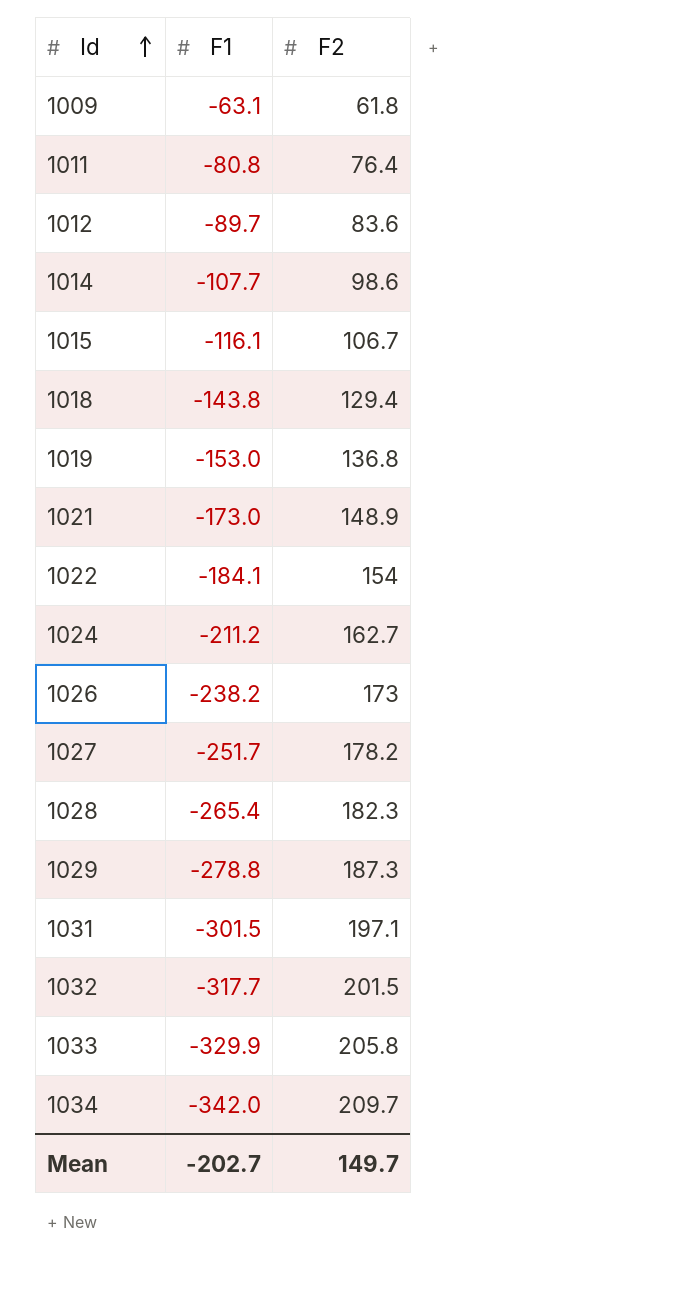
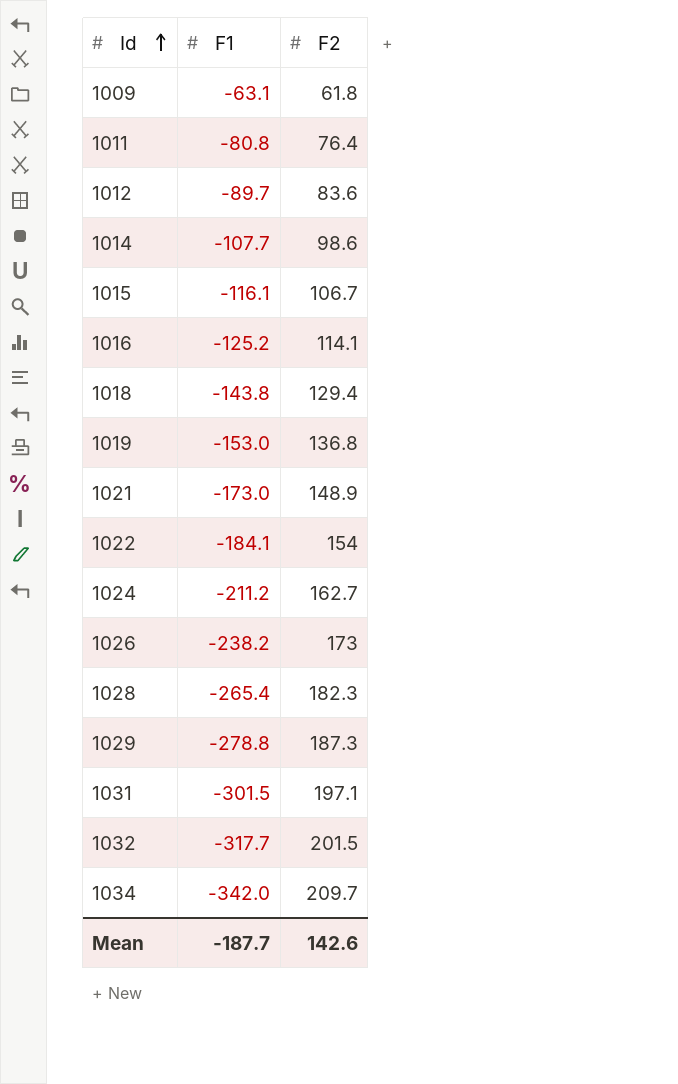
row 1027: -251.7 | 178.2 -> none
row 1033: -329.9 | 205.8 -> none
row 1016: none -> -125.2 | 114.1
Mean | F1: -202.7 -> -187.7
Mean | F2: 149.7 -> 142.6

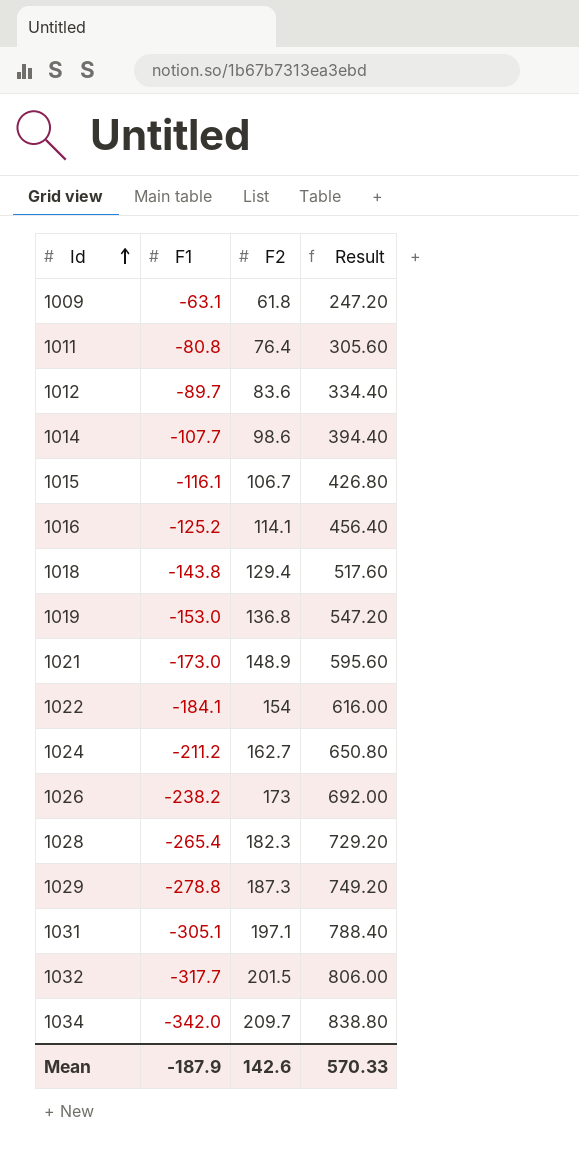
column Result | formula: none -> [F2] * 4
1031 | F1: -301.5 -> -305.1
Mean | F1: -187.7 -> -187.9

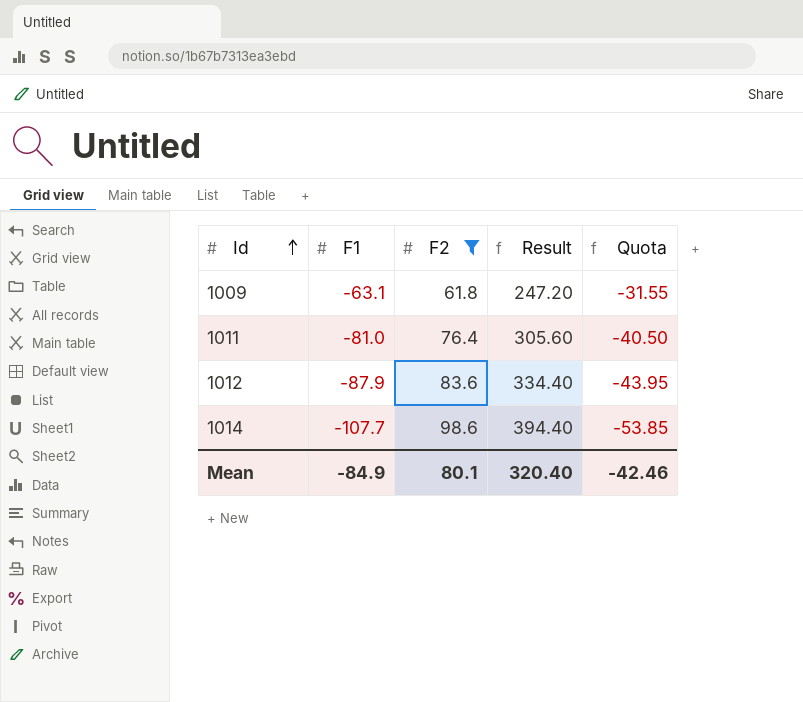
filter: none -> F2 <= 98.6
column Quota | formula: none -> [F1] * 0.5
1011 | F1: -80.8 -> -81.0
1012 | F1: -89.7 -> -87.9
Mean | F1: -187.9 -> -84.9
Mean | F2: 142.6 -> 80.1
Mean | Result: 570.33 -> 320.40

